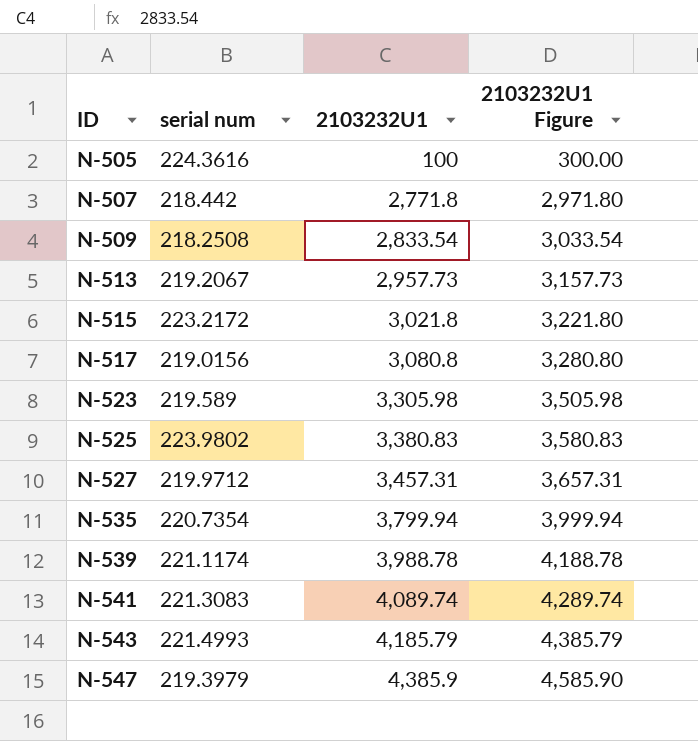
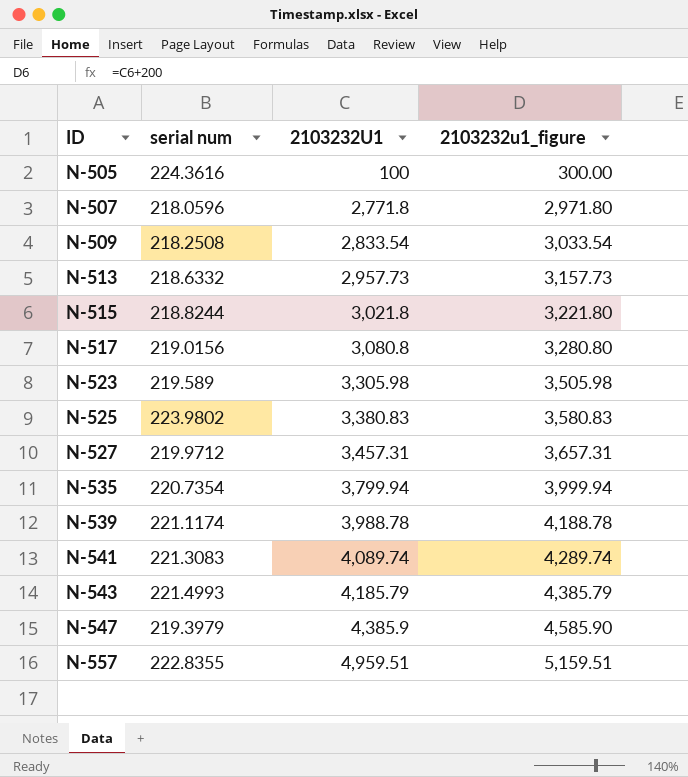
column name: 2103232U1 Figure -> 2103232u1_figure
N-507 | serial num: 218.442 -> 218.0596
N-513 | serial num: 219.2067 -> 218.6332
N-515 | serial num: 223.2172 -> 218.8244
row N-557: none -> 222.8355 | 4,959.51 | 5,159.51

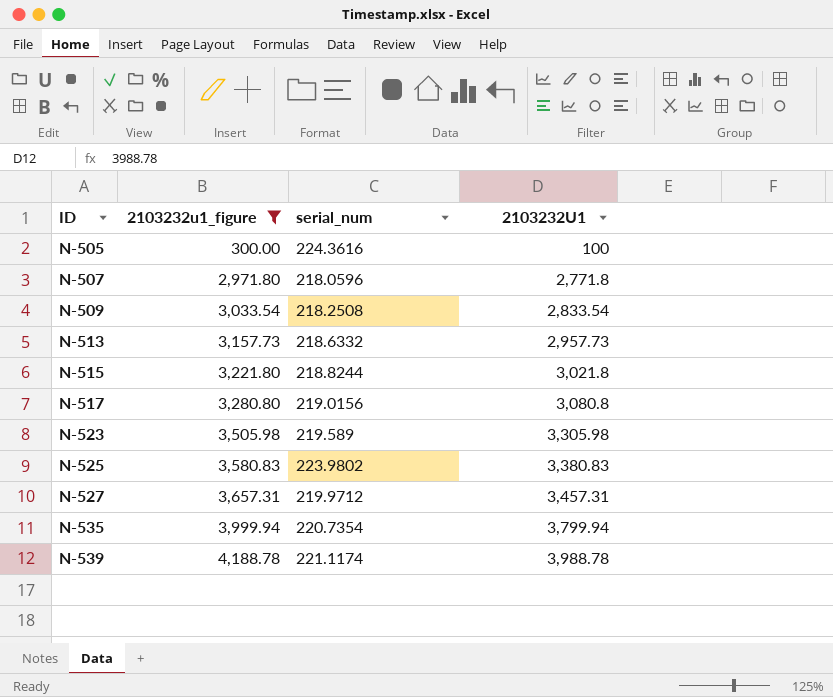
filter: none -> 2103232u1_figure <= 4,188.78
column 2103232u1_figure | position: 4 -> 2
column name: serial num -> serial_num

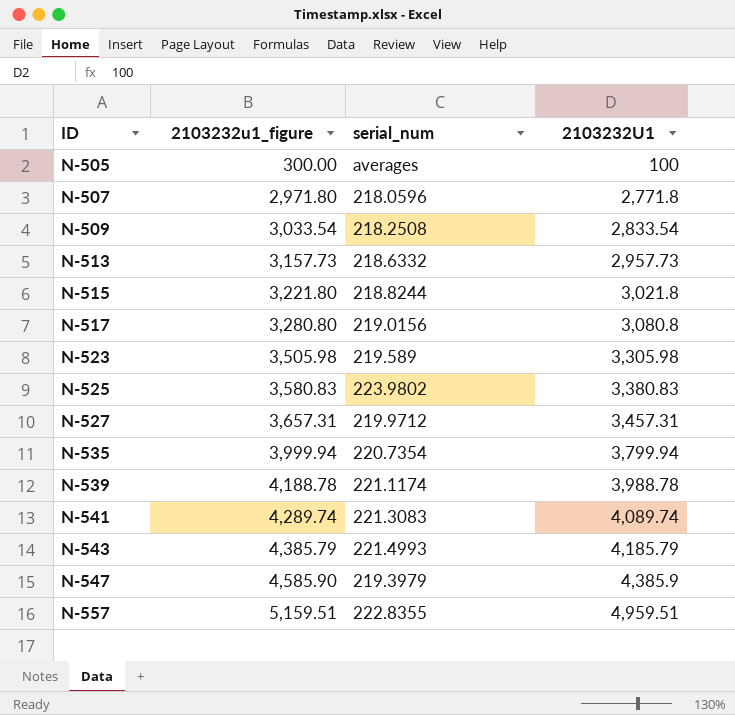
filter: 2103232u1_figure <= 4,188.78 -> none
N-505 | serial_num: 224.3616 -> averages

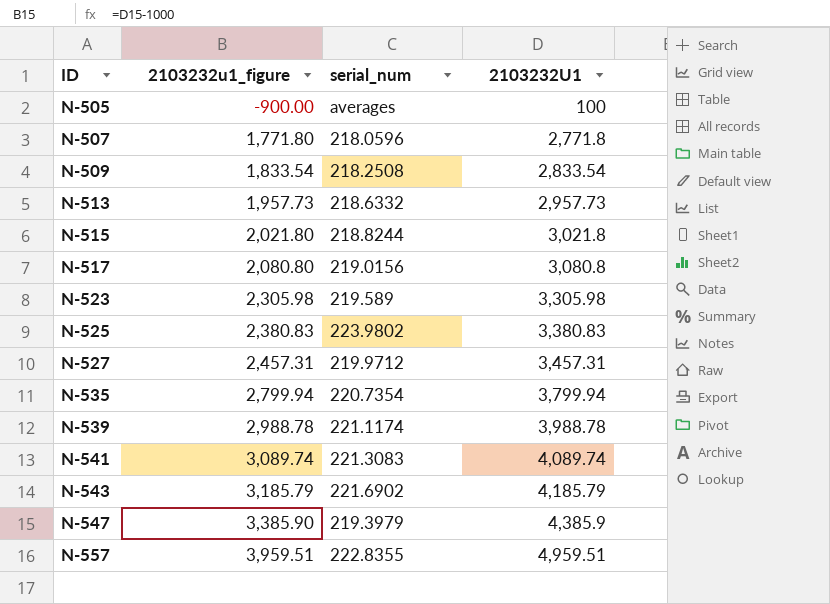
column 2103232u1_figure | formula: [2103232U1] + 200 -> [2103232U1] - 1000
N-543 | serial_num: 221.4993 -> 221.6902

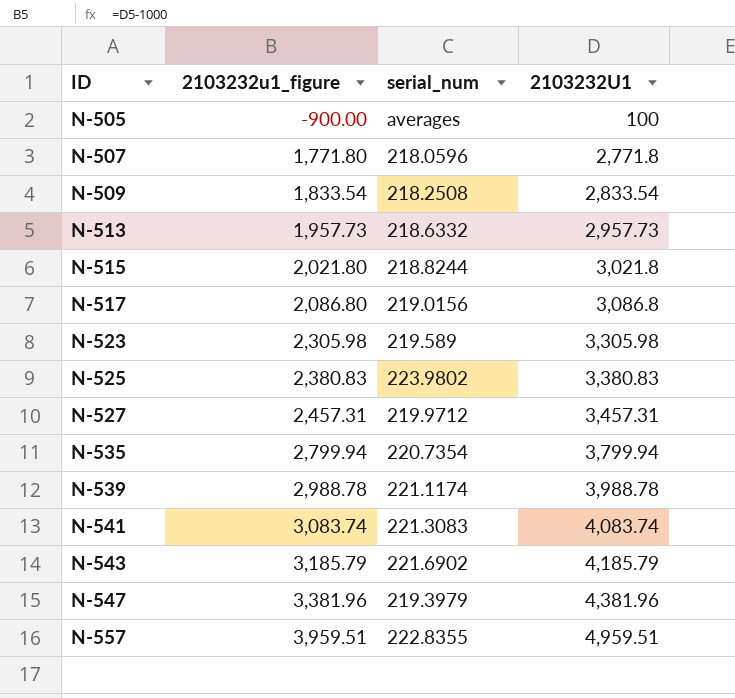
N-517 | 2103232u1_figure: 2,080.80 -> 2,086.80
N-517 | 2103232U1: 3,080.8 -> 3,086.8
N-541 | 2103232u1_figure: 3,089.74 -> 3,083.74
N-541 | 2103232U1: 4,089.74 -> 4,083.74
N-547 | 2103232u1_figure: 3,385.90 -> 3,381.96
N-547 | 2103232U1: 4,385.9 -> 4,381.96

